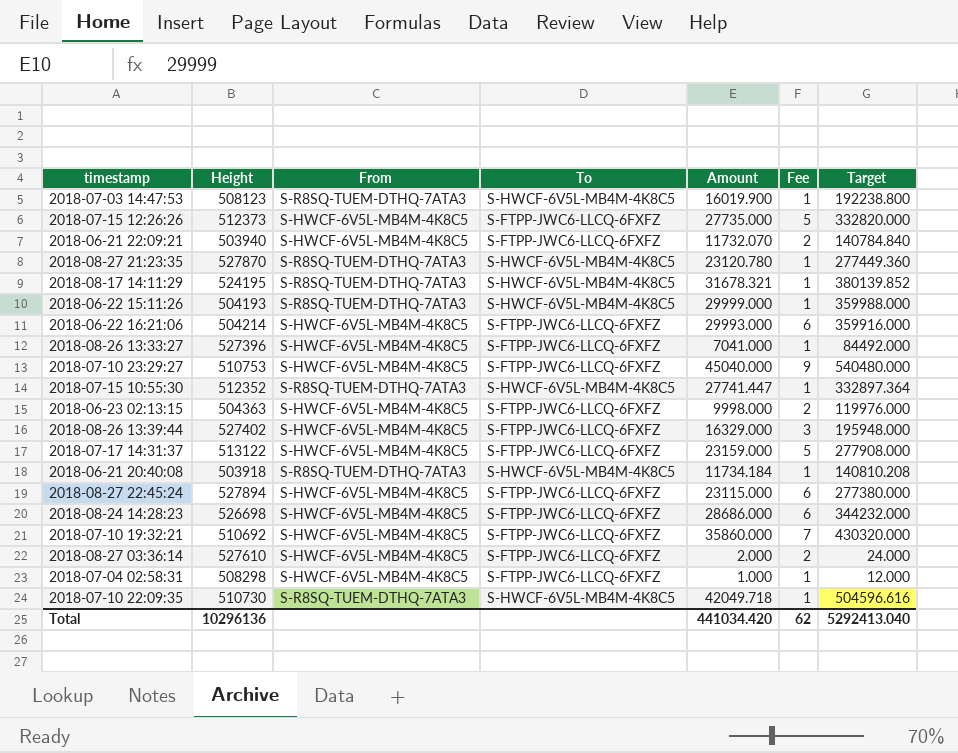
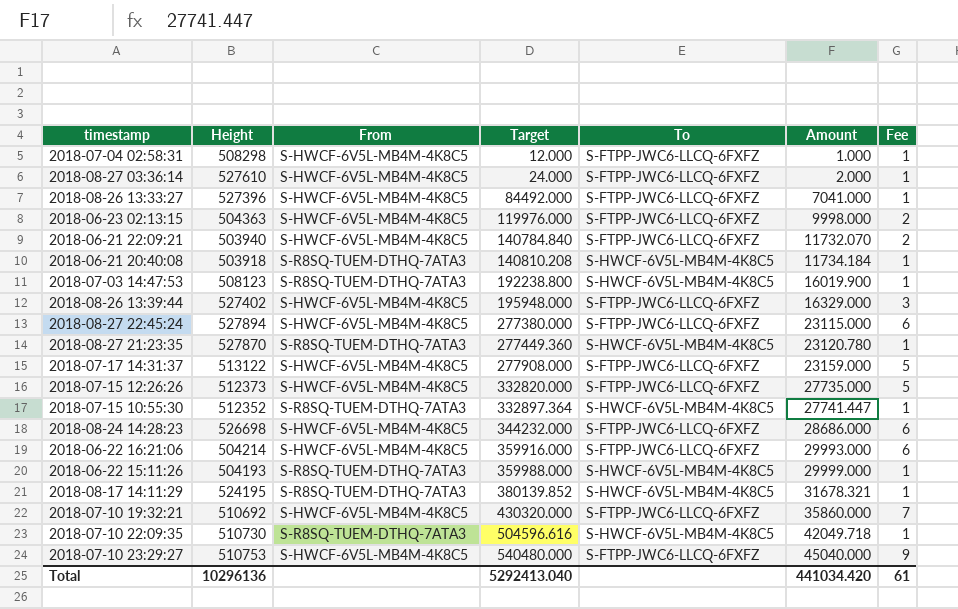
row order: none -> Target ascending
column Target | position: 7 -> 4
2018-08-27 03:36:14 | Fee: 2 -> 1
Total | Fee: 62 -> 61

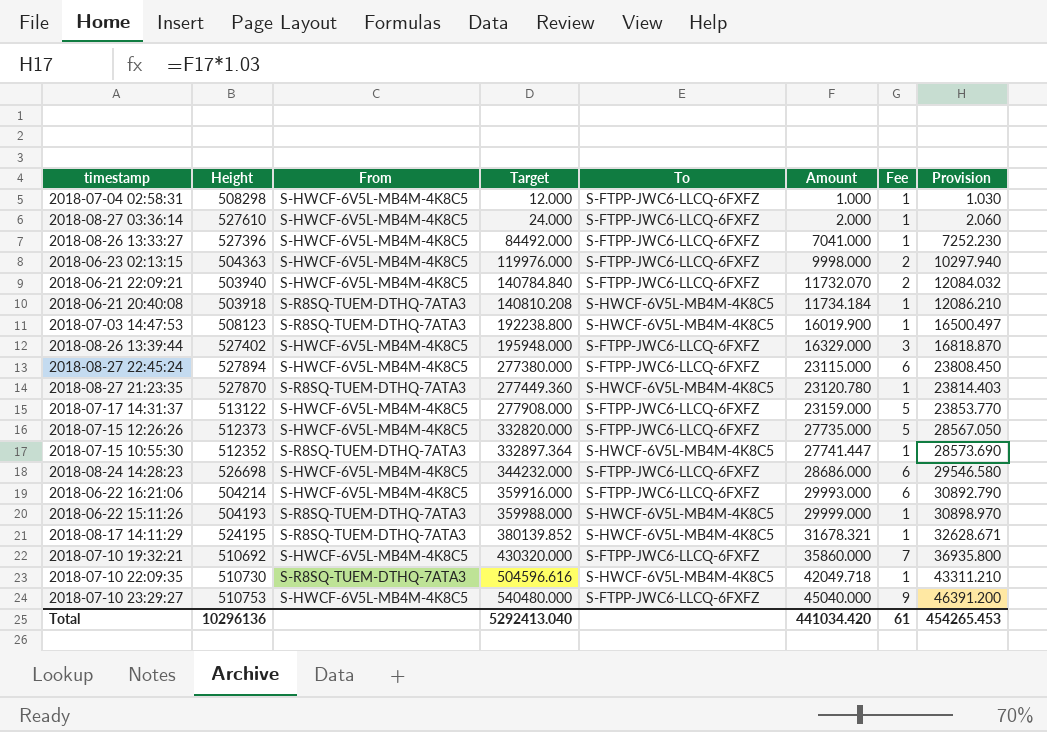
column Provision | formula: none -> [Amount] * 1.03

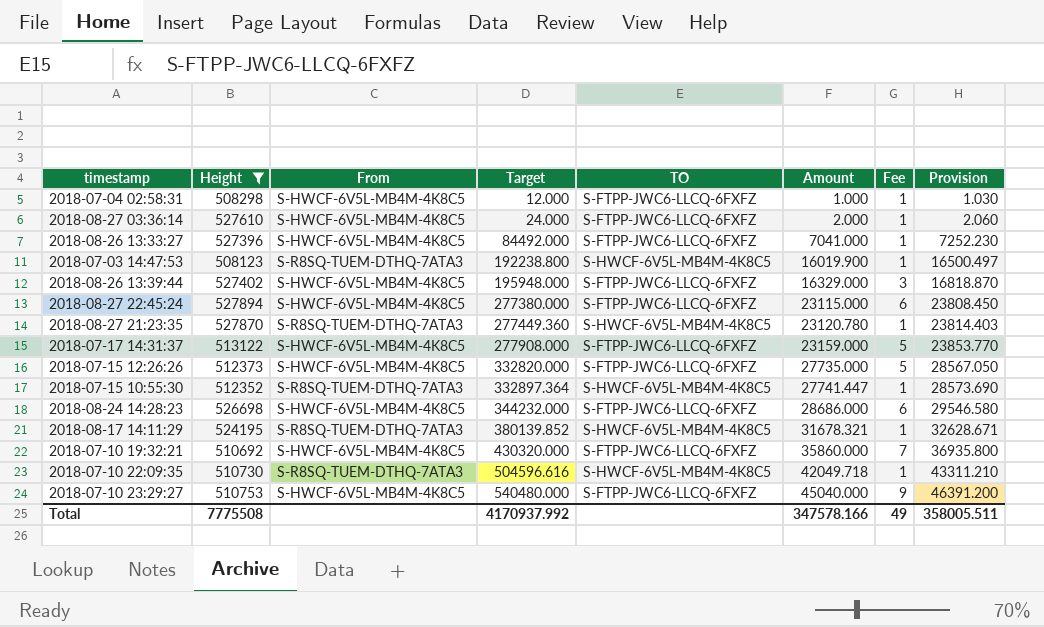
filter: none -> Height >= 508123
column name: To -> TO
Total | Height: 10296136 -> 7775508
Total | Target: 5292413.040 -> 4170937.992
Total | Amount: 441034.420 -> 347578.166
Total | Fee: 61 -> 49
Total | Provision: 454265.453 -> 358005.511

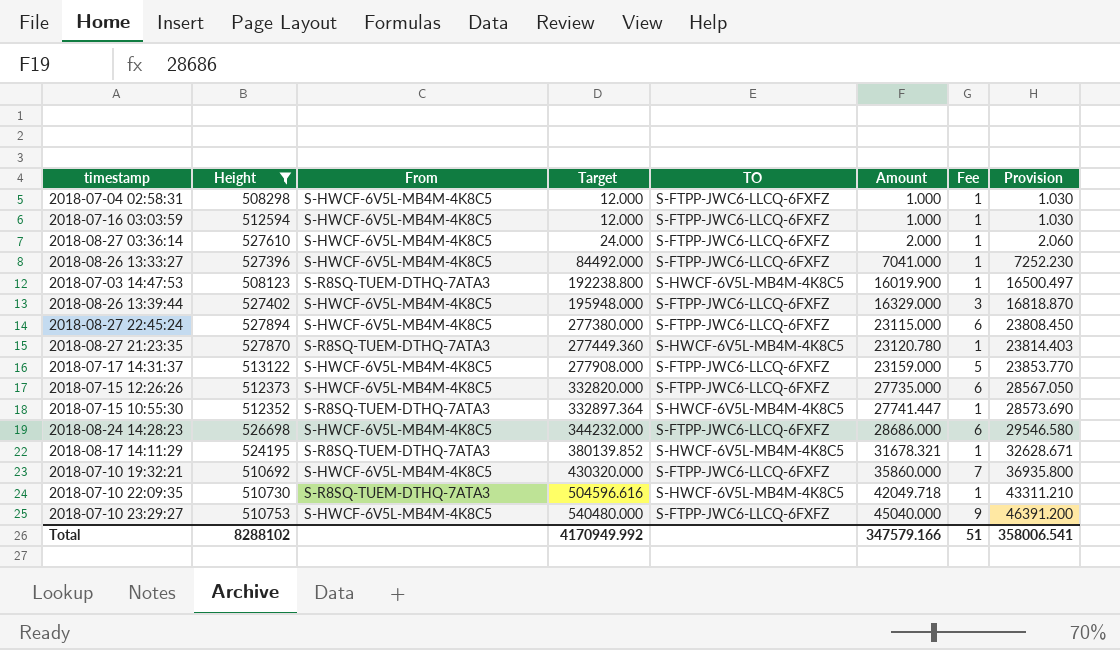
row 2018-07-16 03:03:59: none -> 512594 | S-HWCF-6V5L-MB4M-4K8C5 | 12.000 | S-FTPP-JWC6-LLCQ-6FXFZ | 1.000 | 1 | 1.030
2018-07-15 12:26:26 | Fee: 5 -> 6
Total | Height: 7775508 -> 8288102
Total | Target: 4170937.992 -> 4170949.992
Total | Amount: 347578.166 -> 347579.166
Total | Fee: 49 -> 51
Total | Provision: 358005.511 -> 358006.541

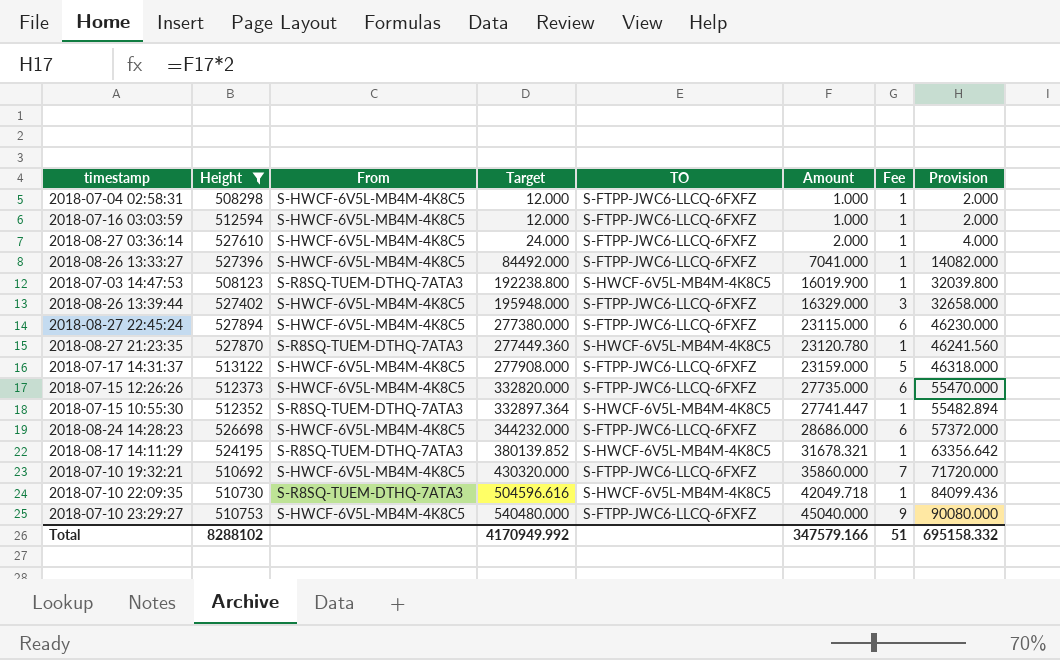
column Provision | formula: [Amount] * 1.03 -> [Amount] * 2
Total | Provision: 358006.541 -> 695158.332

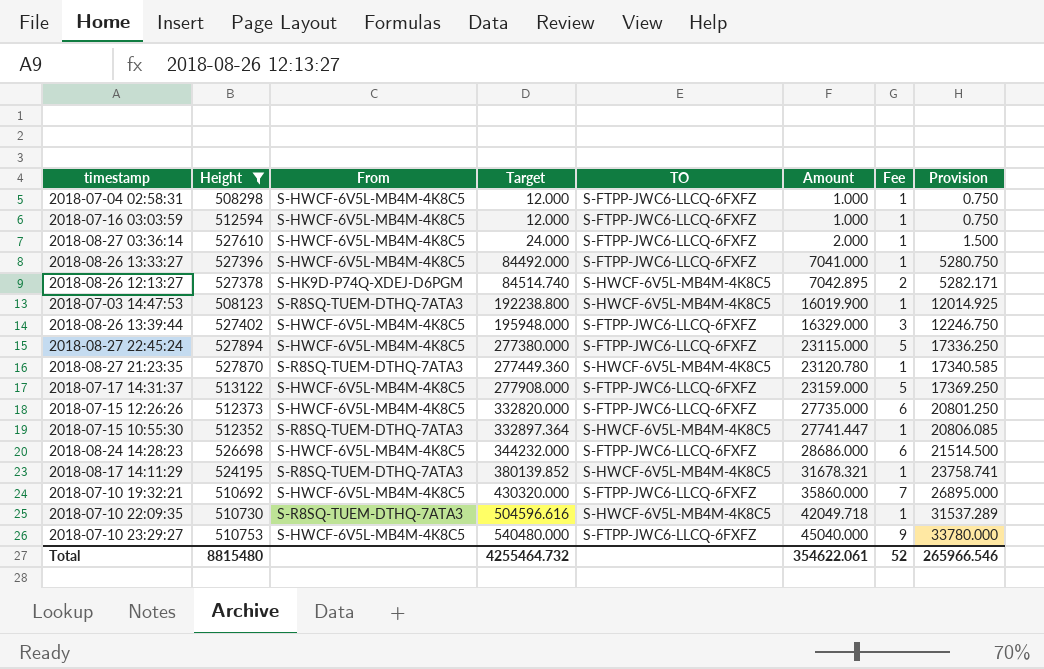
column Provision | formula: [Amount] * 2 -> [Amount] * 0.75
row 2018-08-26 12:13:27: none -> 527378 | S-HK9D-P74Q-XDEJ-D6PGM | 84514.740 | S-HWCF-6V5L-MB4M-4K8C5 | 7042.895 | 2 | 5282.171
2018-08-27 22:45:24 | Fee: 6 -> 5
Total | Height: 8288102 -> 8815480
Total | Target: 4170949.992 -> 4255464.732
Total | Amount: 347579.166 -> 354622.061
Total | Fee: 51 -> 52
Total | Provision: 695158.332 -> 265966.546

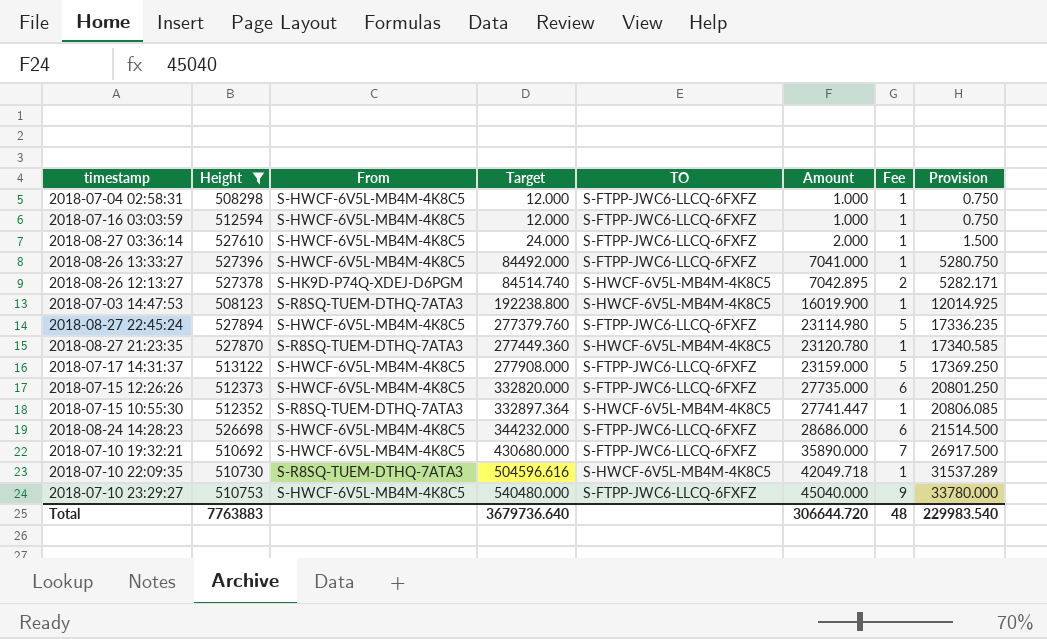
row 2018-08-26 13:39:44: 527402 | S-HWCF-6V5L-MB4M-4K8C5 | 195948.000 | S-FTPP-JWC6-LLCQ-6FXFZ | 16329.000 | 3 | 12246.750 -> none
row 2018-08-17 14:11:29: 524195 | S-R8SQ-TUEM-DTHQ-7ATA3 | 380139.852 | S-HWCF-6V5L-MB4M-4K8C5 | 31678.321 | 1 | 23758.741 -> none
2018-08-27 22:45:24 | Target: 277380.000 -> 277379.760
2018-08-27 22:45:24 | Amount: 23115.000 -> 23114.980
2018-08-27 22:45:24 | Provision: 17336.250 -> 17336.235
2018-07-10 19:32:21 | Target: 430320.000 -> 430680.000
2018-07-10 19:32:21 | Amount: 35860.000 -> 35890.000
2018-07-10 19:32:21 | Provision: 26895.000 -> 26917.500
Total | Height: 8815480 -> 7763883
Total | Target: 4255464.732 -> 3679736.640
Total | Amount: 354622.061 -> 306644.720
Total | Fee: 52 -> 48
Total | Provision: 265966.546 -> 229983.540

